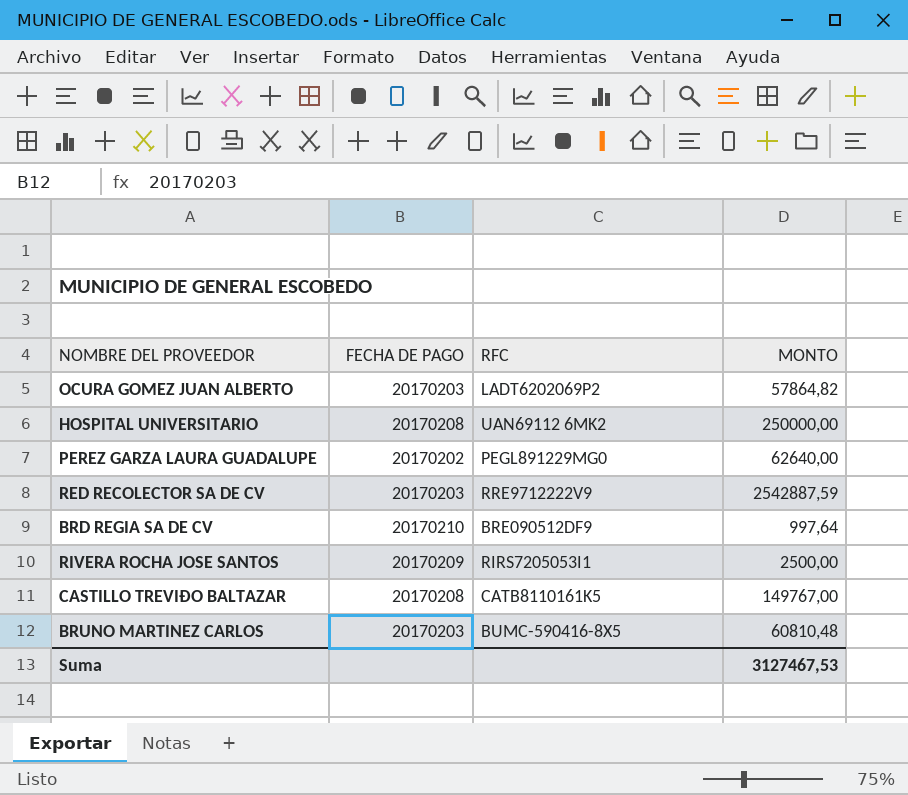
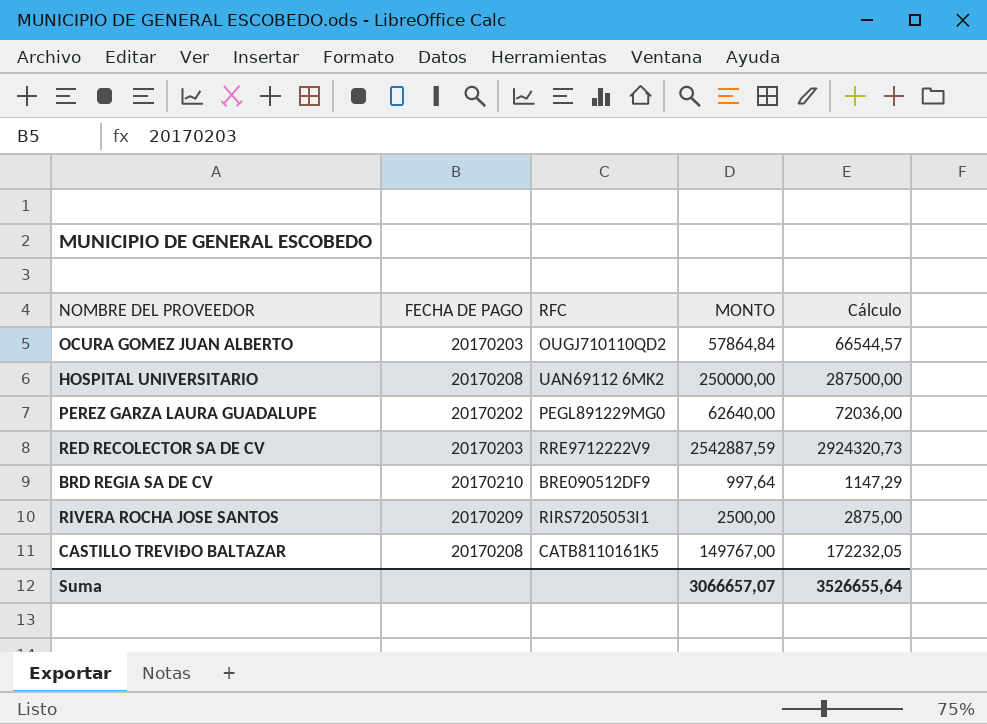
column Cálculo | formula: none -> [MONTO] * 1,15
row BRUNO MARTINEZ CARLOS: 20170203 | BUMC-590416-8X5 | 60810,48 -> none
OCURA GOMEZ JUAN ALBERTO | RFC: LADT6202069P2 -> OUGJ710110QD2
OCURA GOMEZ JUAN ALBERTO | MONTO: 57864,82 -> 57864,84
Suma | MONTO: 3127467,53 -> 3066657,07

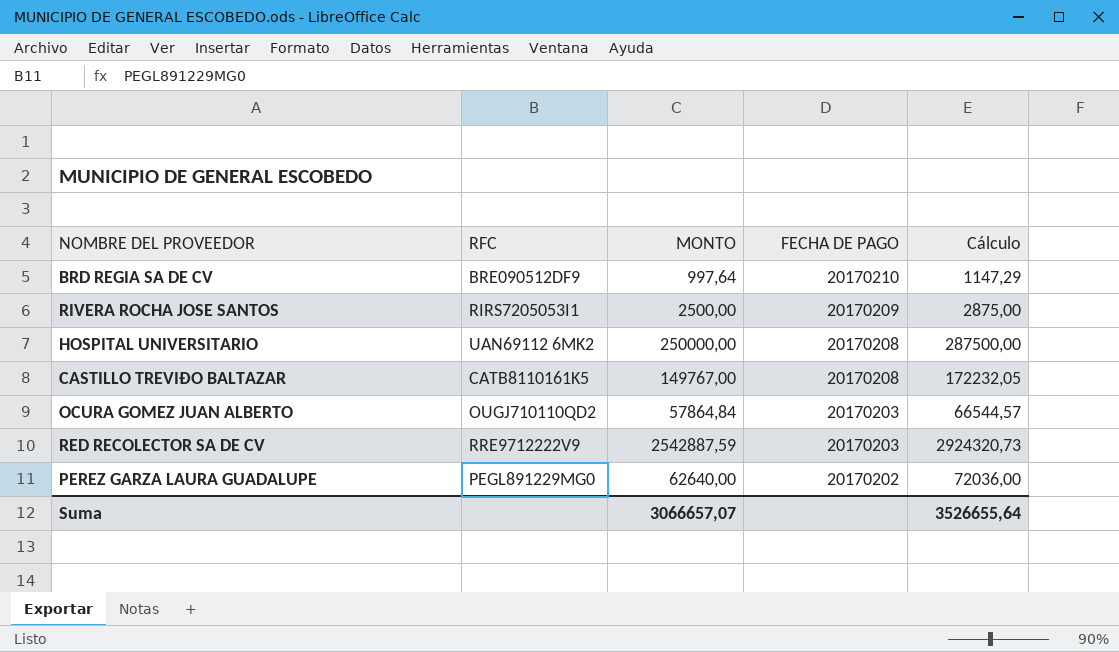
row order: none -> FECHA DE PAGO descending
column FECHA DE PAGO | position: 2 -> 4

